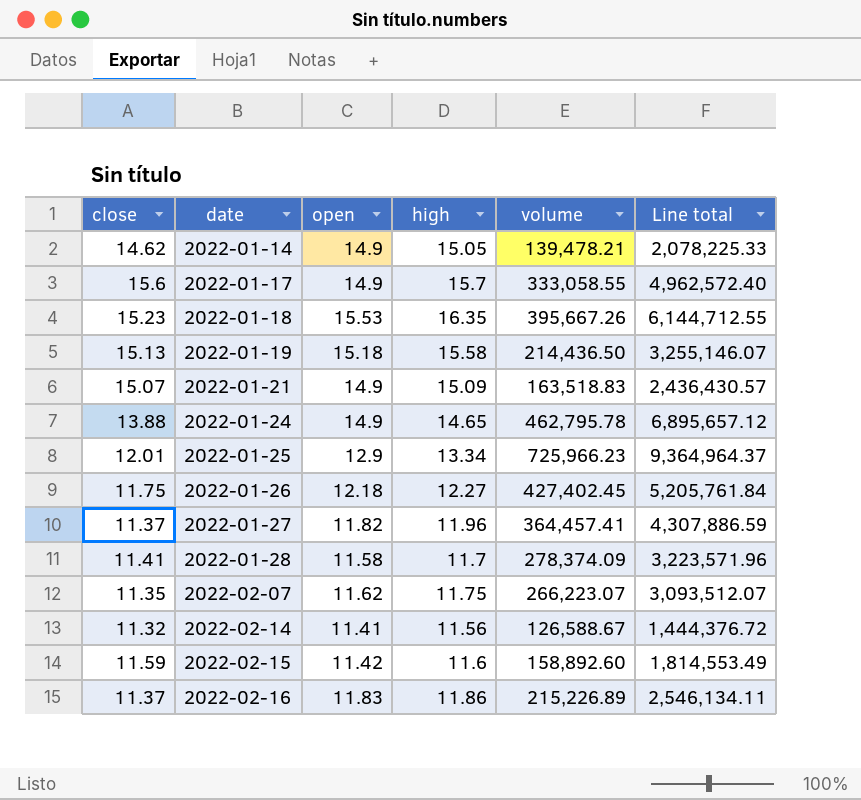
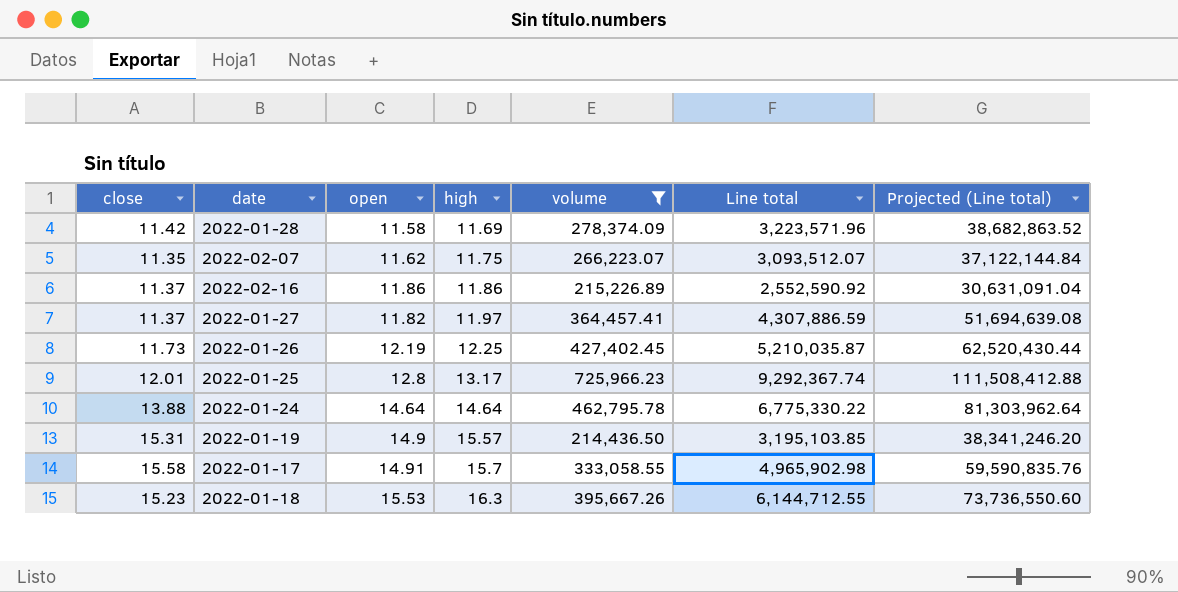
filter: none -> volume >= 214,436.50
row order: date ascending -> high ascending
column Projected (Line total) | formula: none -> [Line total] * 12
2022-01-28 | close: 11.41 -> 11.42
2022-01-28 | high: 11.7 -> 11.69
2022-02-16 | open: 11.83 -> 11.86
2022-02-16 | Line total: 2,546,134.11 -> 2,552,590.92
2022-01-27 | high: 11.96 -> 11.97
2022-01-26 | close: 11.75 -> 11.73
2022-01-26 | open: 12.18 -> 12.19
2022-01-26 | high: 12.27 -> 12.25
2022-01-26 | Line total: 5,205,761.84 -> 5,210,035.87
2022-01-25 | open: 12.9 -> 12.8
2022-01-25 | high: 13.34 -> 13.17
2022-01-25 | Line total: 9,364,964.37 -> 9,292,367.74
2022-01-24 | open: 14.9 -> 14.64
2022-01-24 | high: 14.65 -> 14.64
2022-01-24 | Line total: 6,895,657.12 -> 6,775,330.22
2022-01-19 | close: 15.13 -> 15.31
2022-01-19 | open: 15.18 -> 14.9
2022-01-19 | high: 15.58 -> 15.57
2022-01-19 | Line total: 3,255,146.07 -> 3,195,103.85
2022-01-17 | close: 15.6 -> 15.58
2022-01-17 | open: 14.9 -> 14.91
2022-01-17 | Line total: 4,962,572.40 -> 4,965,902.98
2022-01-18 | high: 16.35 -> 16.3

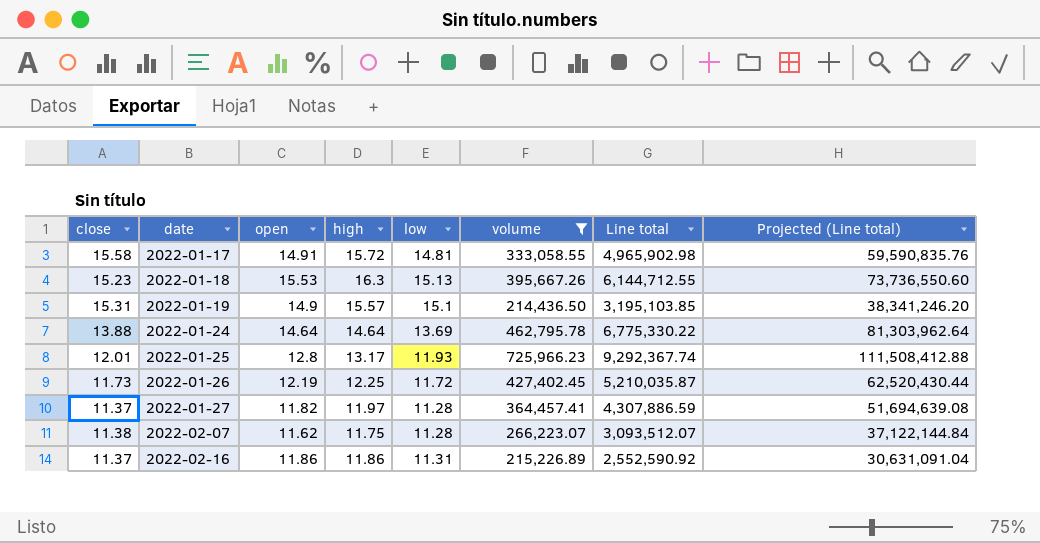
row order: high ascending -> date ascending
column low | position: none -> 5
row 2022-01-28: 11.42 | 11.58 | 11.69 | 278,374.09 | 3,223,571.96 | 38,682,863.52 -> none
2022-01-17 | high: 15.7 -> 15.72
2022-02-07 | close: 11.35 -> 11.38

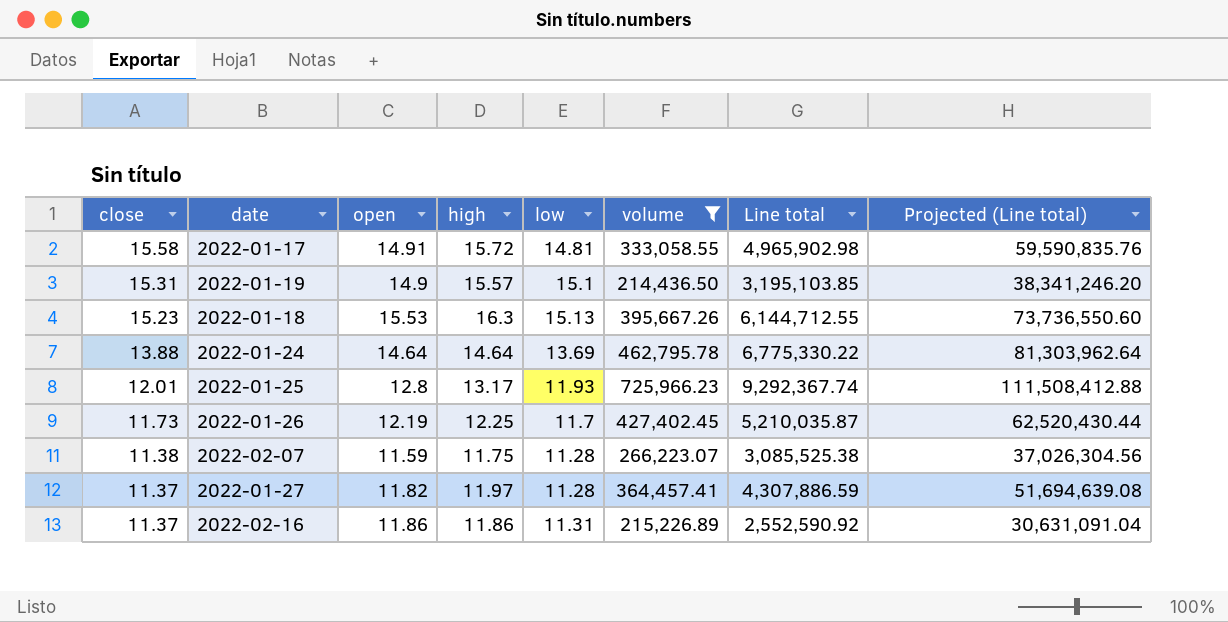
row order: date ascending -> close descending
2022-01-26 | low: 11.72 -> 11.7
2022-02-07 | open: 11.62 -> 11.59
2022-02-07 | Line total: 3,093,512.07 -> 3,085,525.38
2022-02-07 | Projected (Line total): 37,122,144.84 -> 37,026,304.56

